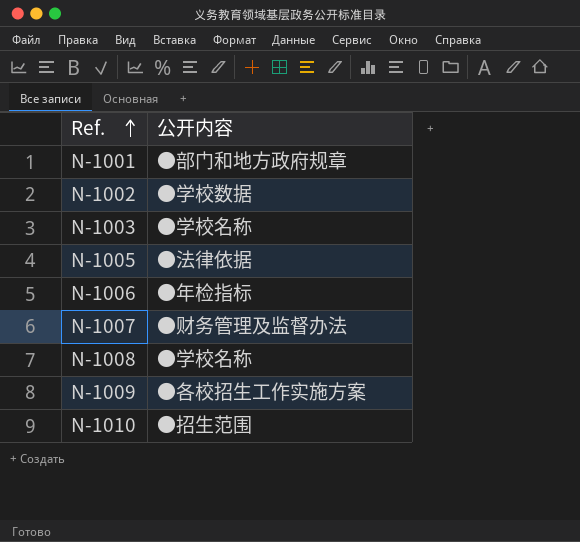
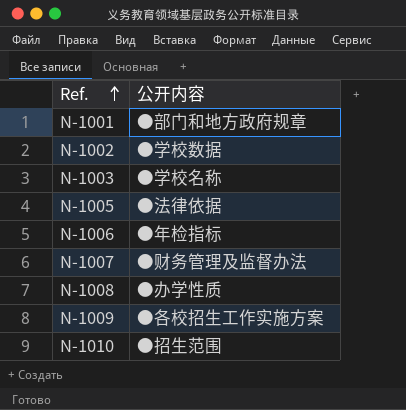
N-1008 | 公开内容: ●学校名称 -> ●办学性质

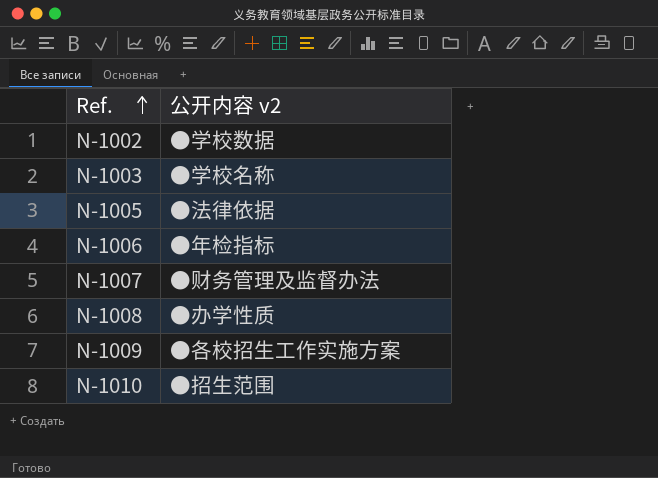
column name: 公开内容 -> 公开内容 v2
row N-1001: ●部门和地方政府规章 -> none

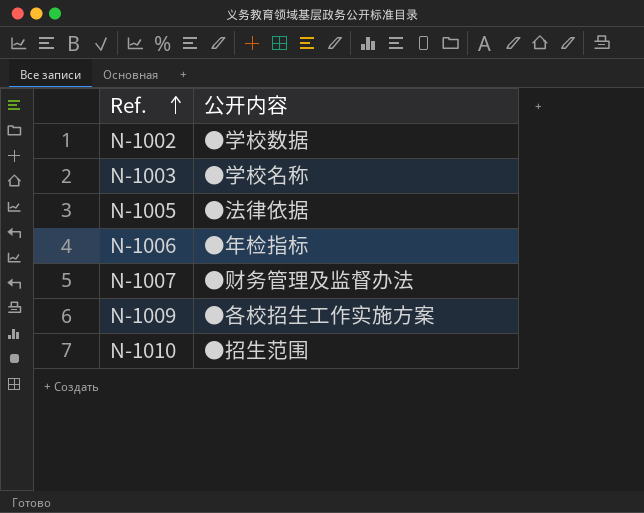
column name: 公开内容 v2 -> 公开内容
row N-1008: ●办学性质 -> none

